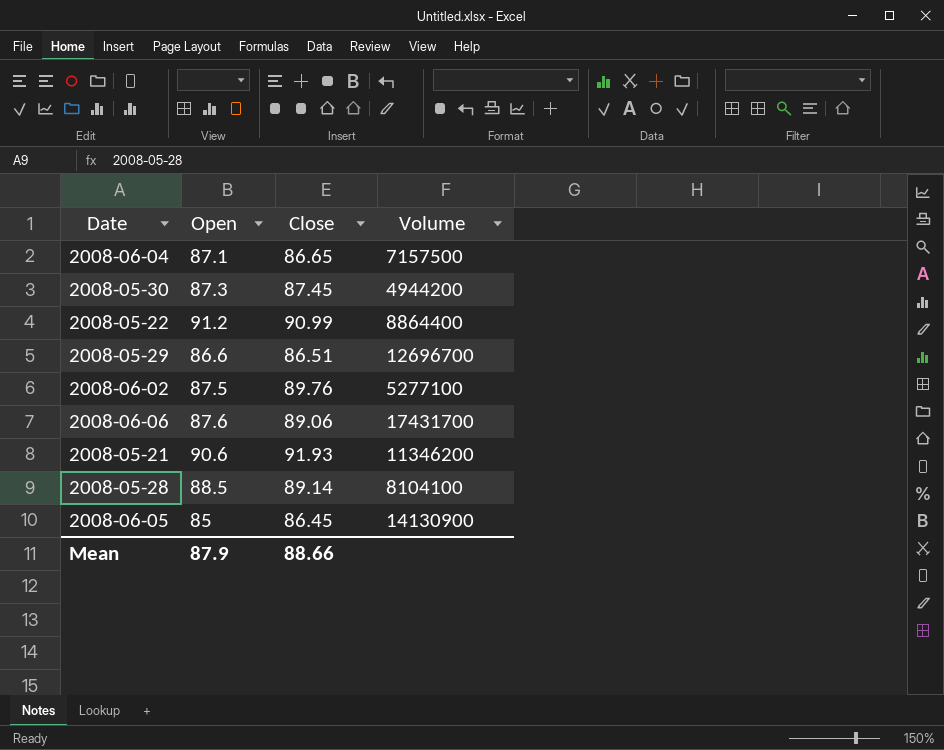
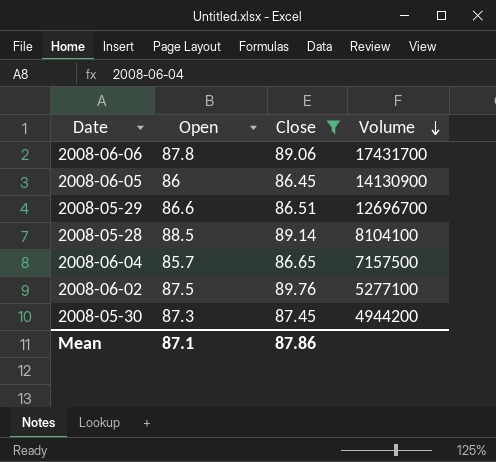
filter: none -> Close <= 89.76
row order: none -> Volume descending
2008-06-06 | Open: 87.6 -> 87.8
2008-06-05 | Open: 85 -> 86
2008-06-04 | Open: 87.1 -> 85.7
Mean | Open: 87.9 -> 87.1
Mean | Close: 88.66 -> 87.86

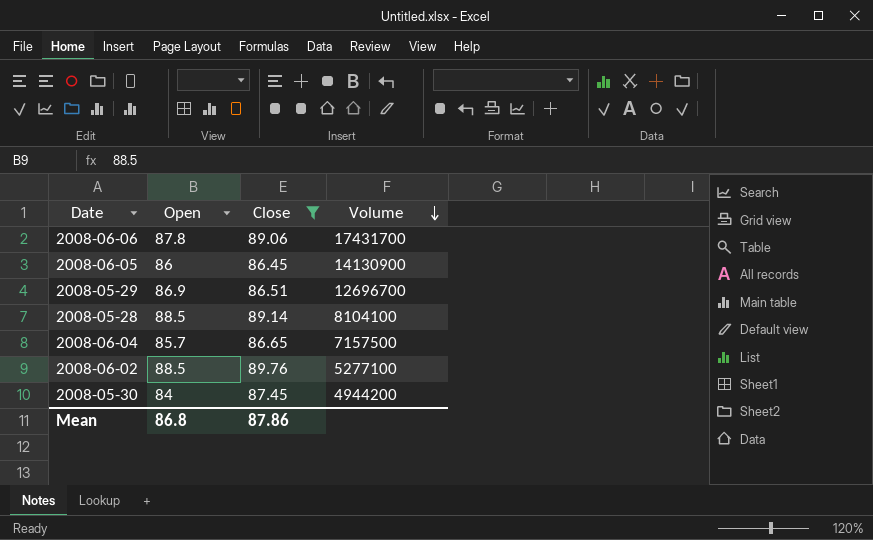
2008-05-29 | Open: 86.6 -> 86.9
2008-06-02 | Open: 87.5 -> 88.5
2008-05-30 | Open: 87.3 -> 84
Mean | Open: 87.1 -> 86.8

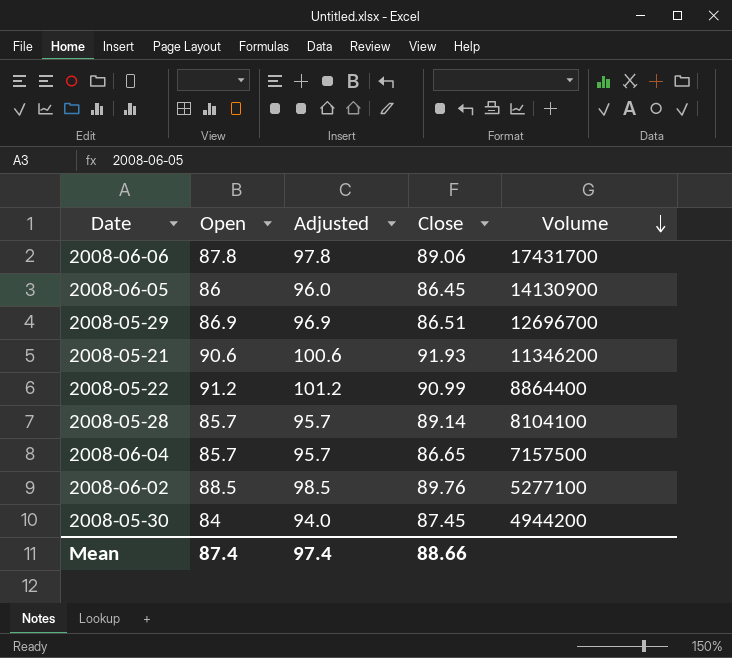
filter: Close <= 89.76 -> none
column Adjusted | formula: none -> [Open] + 10
2008-05-28 | Open: 88.5 -> 85.7
Mean | Open: 86.8 -> 87.4
Mean | Close: 87.86 -> 88.66

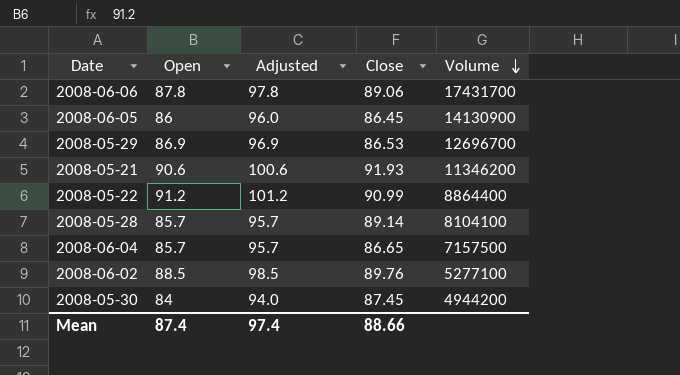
2008-05-29 | Close: 86.51 -> 86.53

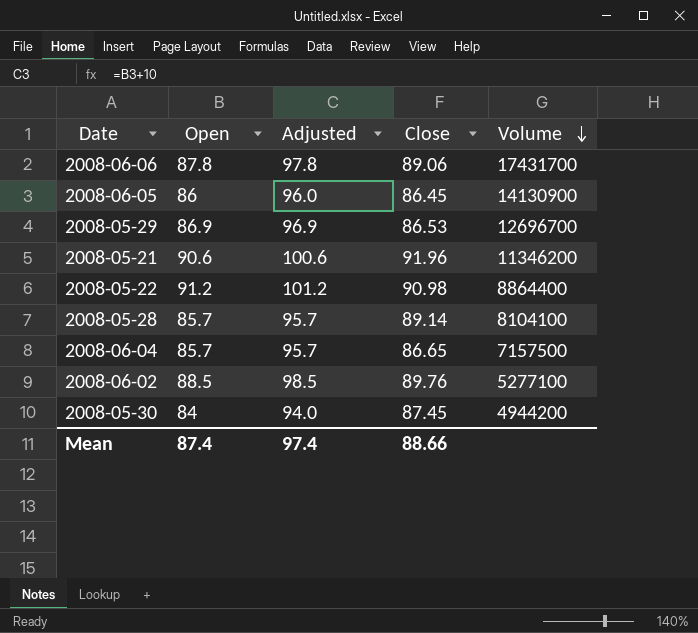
2008-05-21 | Close: 91.93 -> 91.96
2008-05-22 | Close: 90.99 -> 90.98

